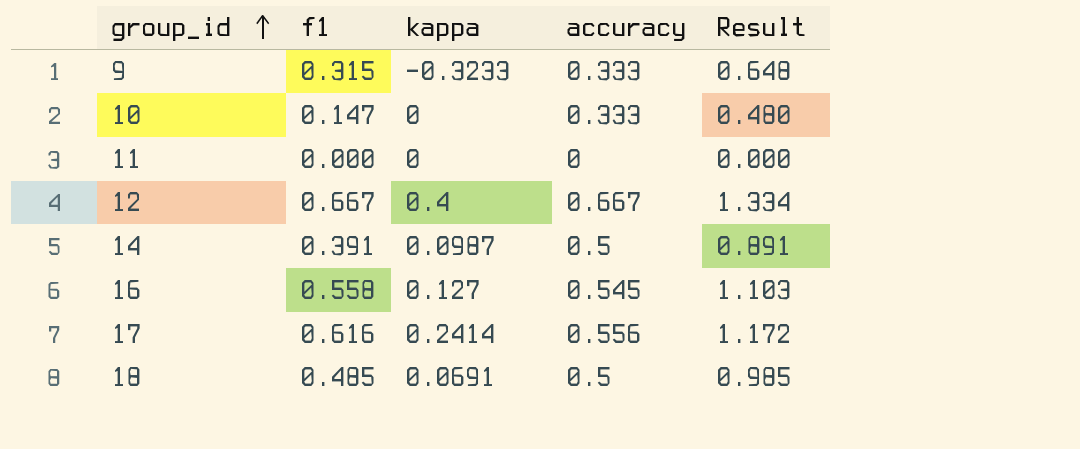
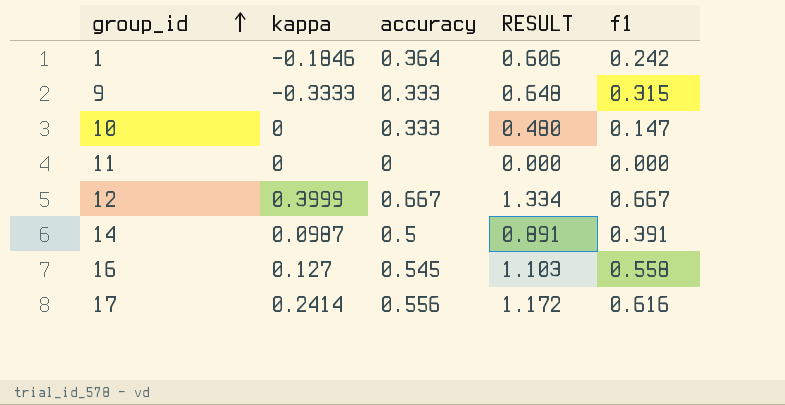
column name: Result -> RESULT
column f1 | position: 2 -> 5
row 18: 0.485 | 0.0691 | 0.5 | 0.985 -> none
row 1: none -> -0.1846 | 0.364 | 0.606 | 0.242
9 | kappa: -0.3233 -> -0.3333
12 | kappa: 0.4 -> 0.3999

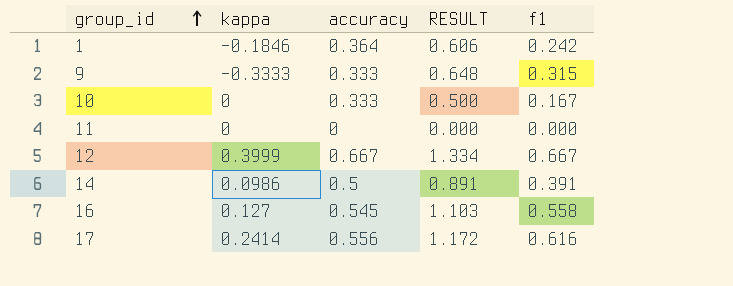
10 | RESULT: 0.480 -> 0.500
10 | f1: 0.147 -> 0.167
14 | kappa: 0.0987 -> 0.0986

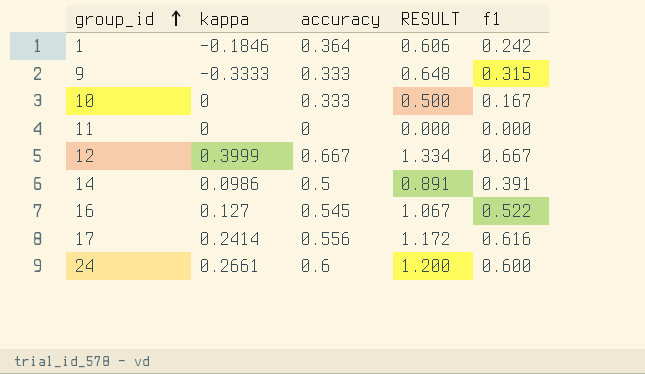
16 | RESULT: 1.103 -> 1.067
16 | f1: 0.558 -> 0.522
row 24: none -> 0.2661 | 0.6 | 1.200 | 0.600

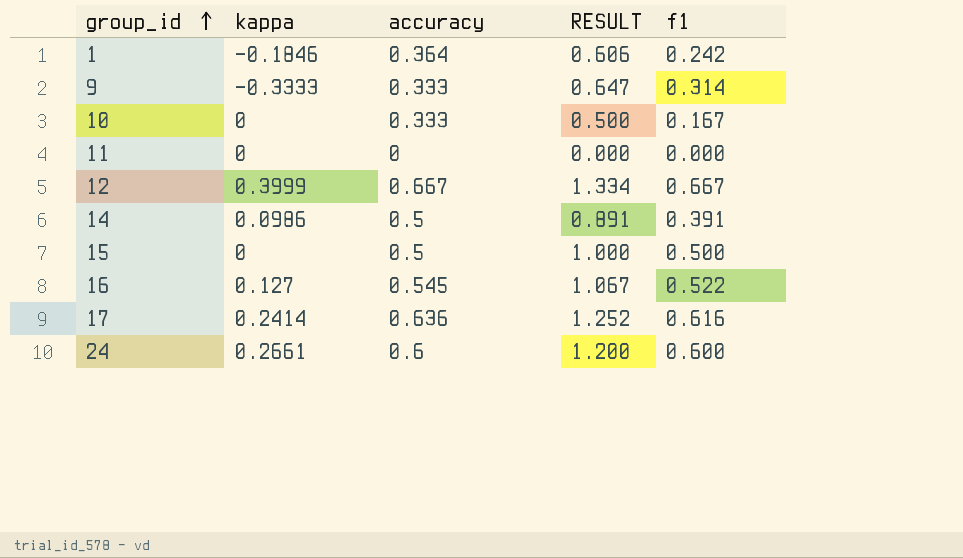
9 | RESULT: 0.648 -> 0.647
9 | f1: 0.315 -> 0.314
row 15: none -> 0 | 0.5 | 1.000 | 0.500
17 | accuracy: 0.556 -> 0.636
17 | RESULT: 1.172 -> 1.252

